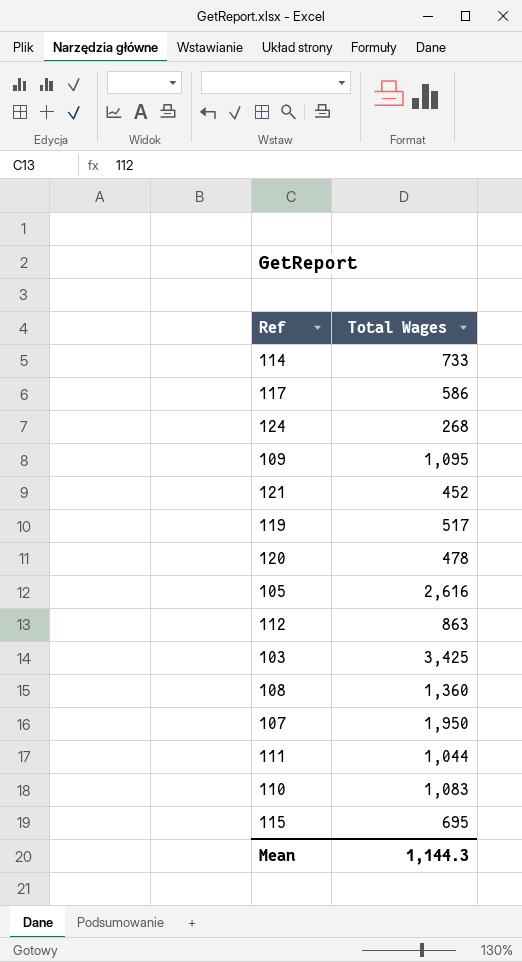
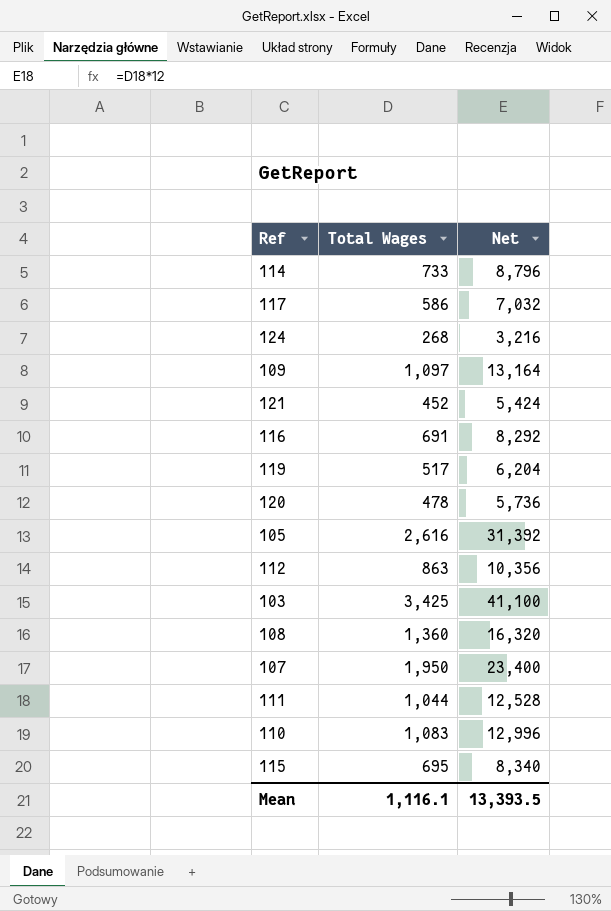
column Net | formula: none -> [Total Wages] * 12
109 | Total Wages: 1,095 -> 1,097
row 116: none -> 691 | 8,292
Mean | Total Wages: 1,144.3 -> 1,116.1

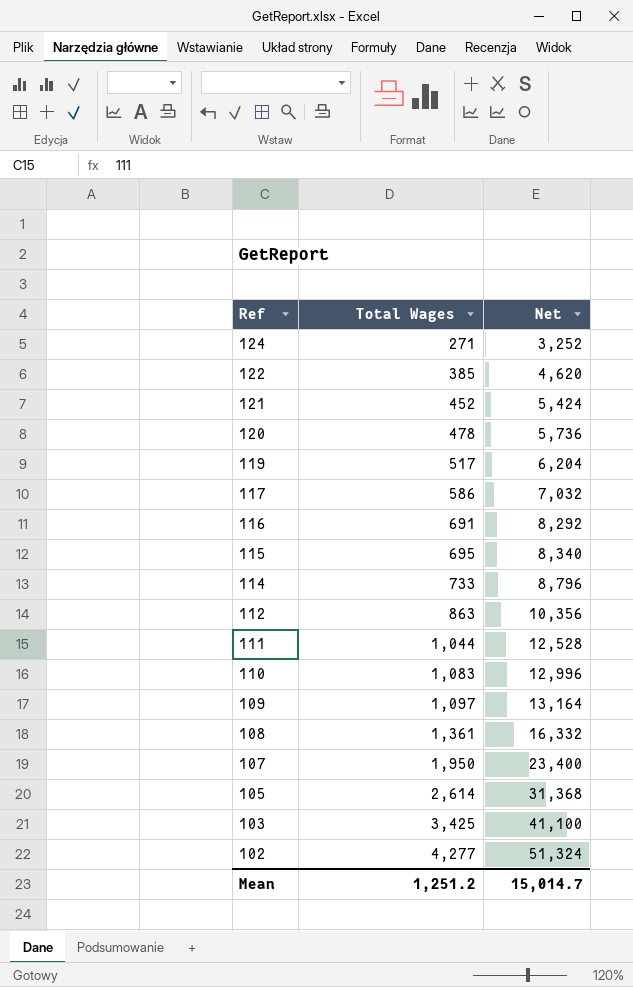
row order: none -> Ref descending
124 | Total Wages: 268 -> 271
124 | Net: 3,216 -> 3,252
row 122: none -> 385 | 4,620
108 | Total Wages: 1,360 -> 1,361
108 | Net: 16,320 -> 16,332
105 | Total Wages: 2,616 -> 2,614
105 | Net: 31,392 -> 31,368
row 102: none -> 4,277 | 51,324
Mean | Total Wages: 1,116.1 -> 1,251.2
Mean | Net: 13,393.5 -> 15,014.7

